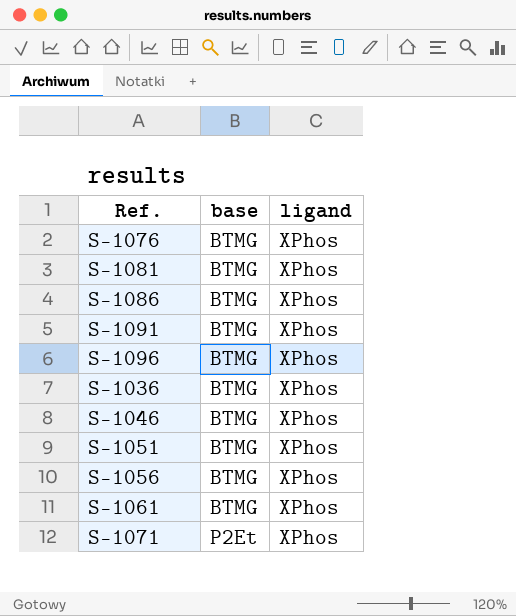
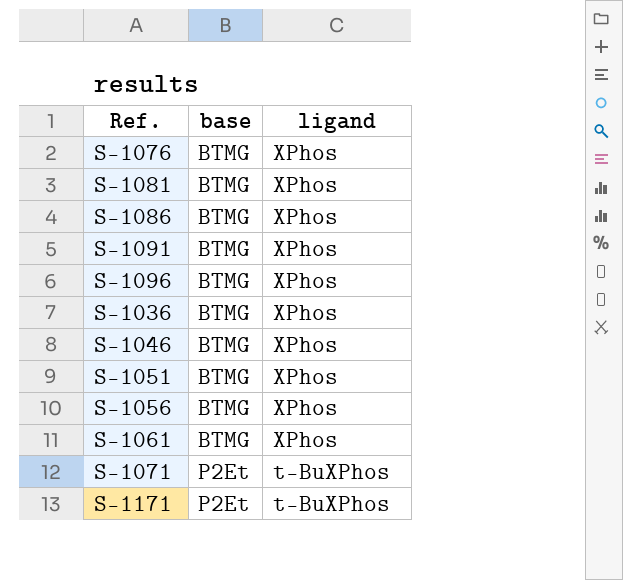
S-1071 | ligand: XPhos -> t-BuXPhos
row S-1171: none -> P2Et | t-BuXPhos

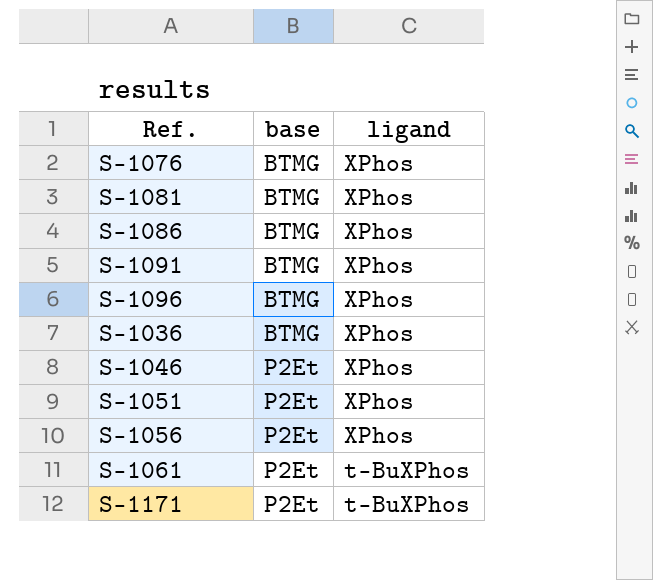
row S-1071: P2Et | t-BuXPhos -> none
S-1046 | base: BTMG -> P2Et
S-1051 | base: BTMG -> P2Et
S-1056 | base: BTMG -> P2Et
S-1061 | base: BTMG -> P2Et
S-1061 | ligand: XPhos -> t-BuXPhos

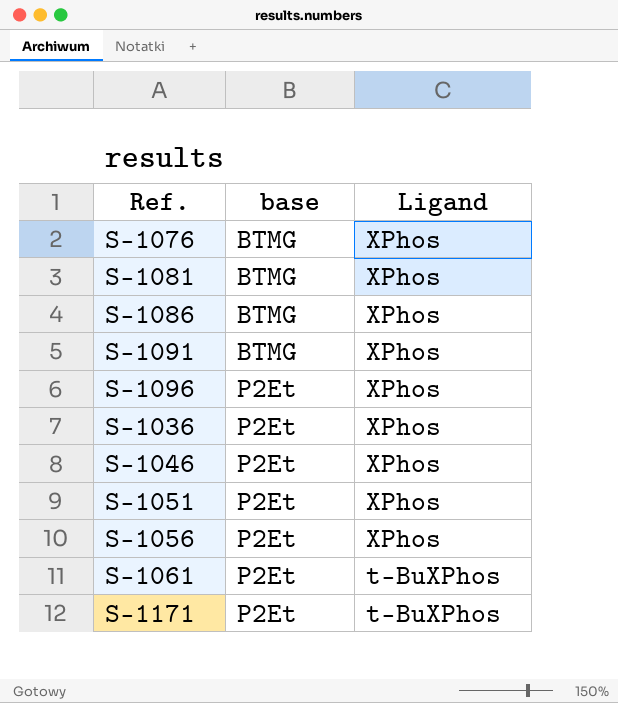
column name: ligand -> Ligand
S-1096 | base: BTMG -> P2Et
S-1036 | base: BTMG -> P2Et

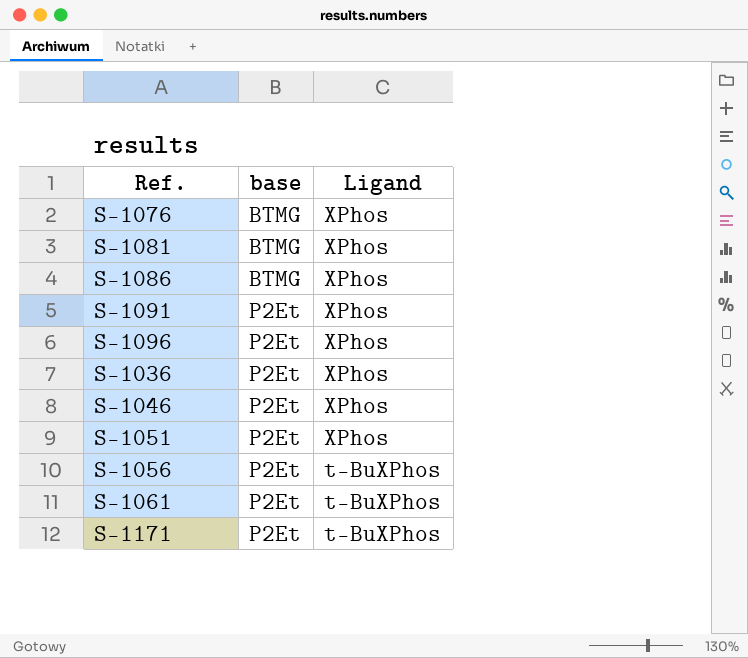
S-1091 | base: BTMG -> P2Et
S-1056 | Ligand: XPhos -> t-BuXPhos

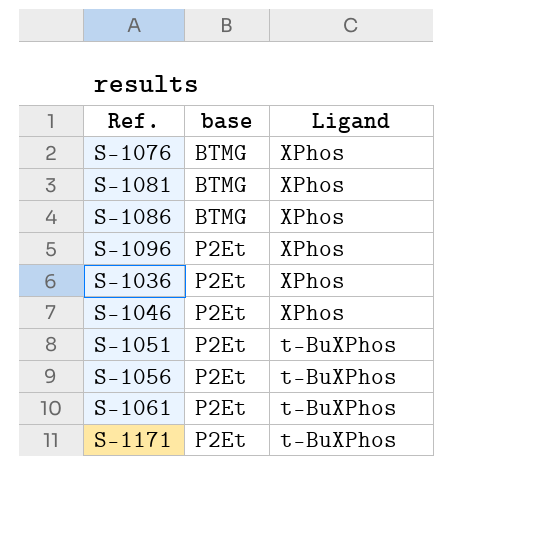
row S-1091: P2Et | XPhos -> none
S-1051 | Ligand: XPhos -> t-BuXPhos

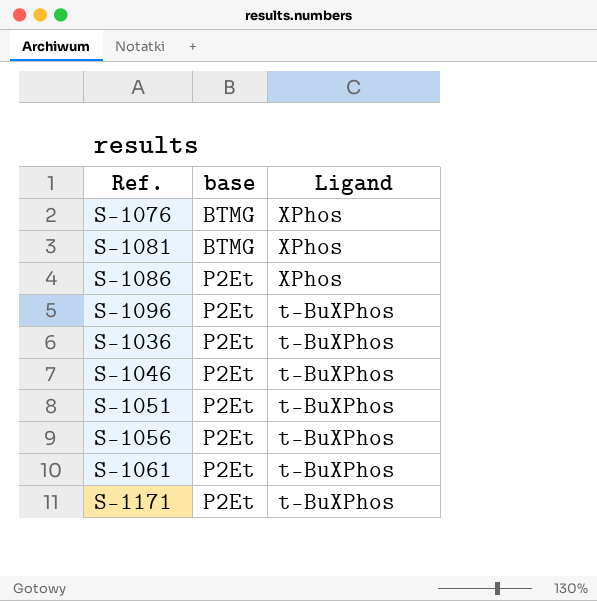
S-1086 | base: BTMG -> P2Et
S-1096 | Ligand: XPhos -> t-BuXPhos
S-1036 | Ligand: XPhos -> t-BuXPhos
S-1046 | Ligand: XPhos -> t-BuXPhos

